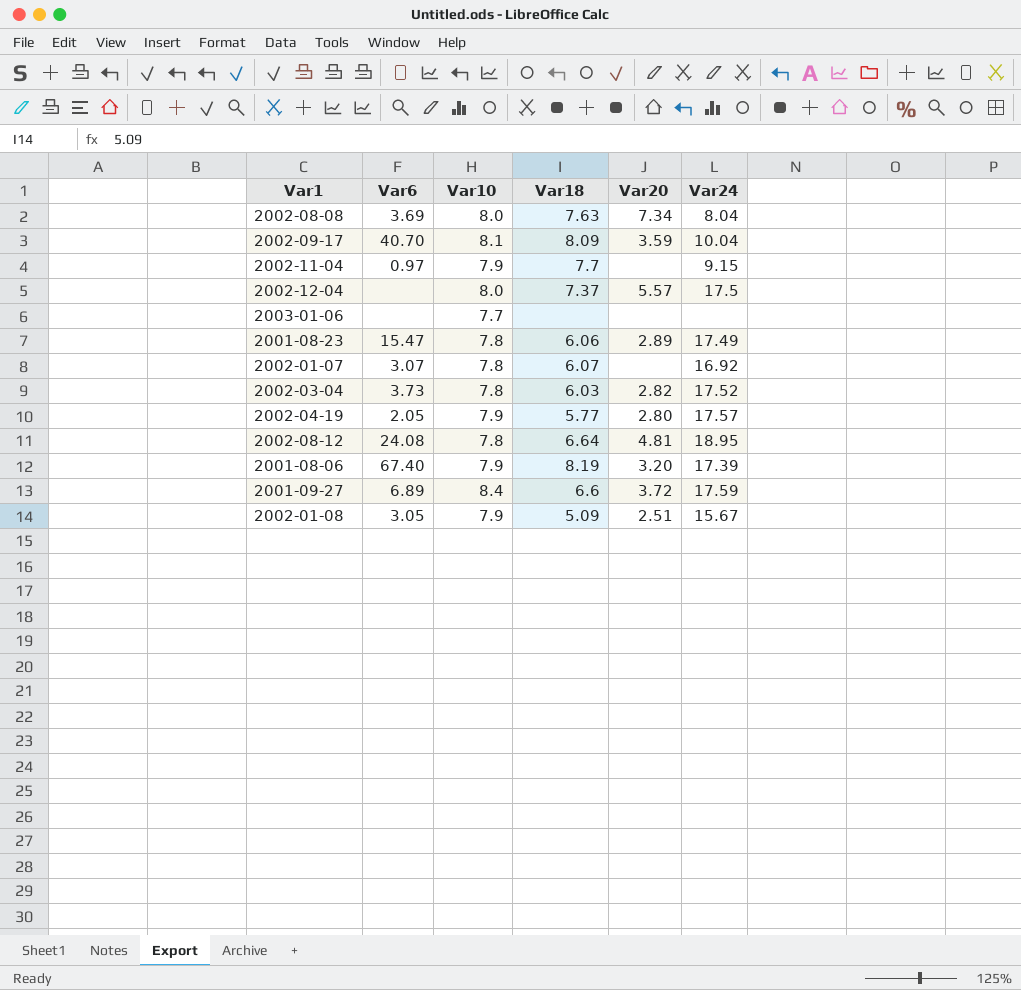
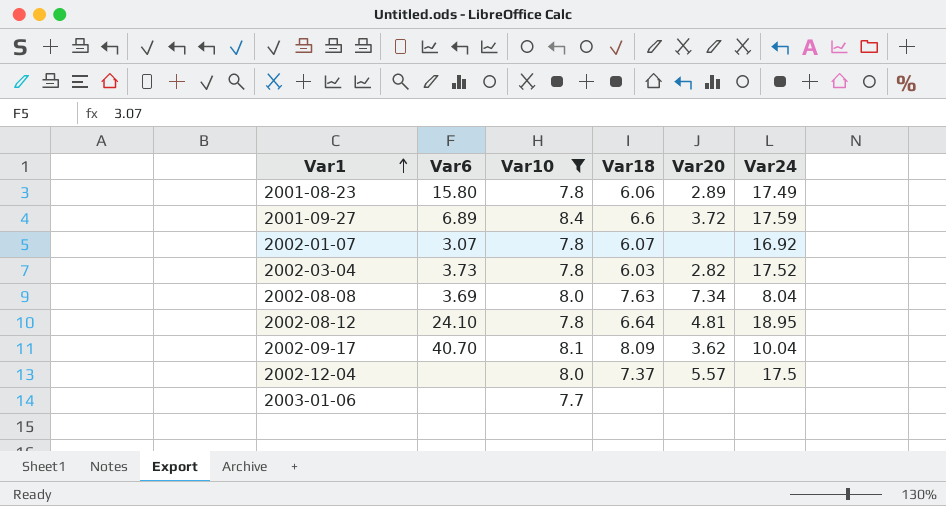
filter: none -> Var10 != 7.9
row order: none -> Var1 ascending
2001-08-23 | Var6: 15.47 -> 15.80
2002-08-12 | Var6: 24.08 -> 24.10
2002-09-17 | Var20: 3.59 -> 3.62

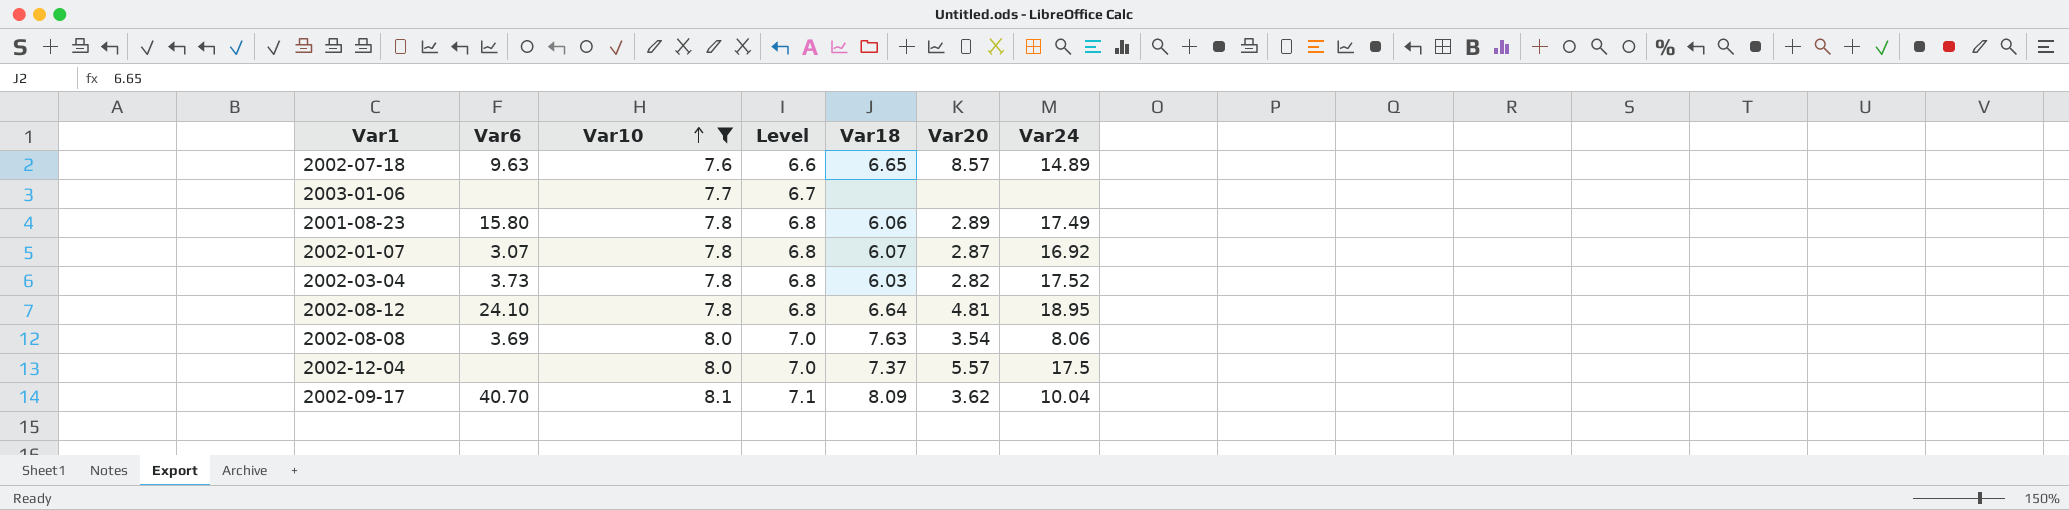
row order: Var1 ascending -> Var10 ascending
column Level | formula: none -> [Var10] - 1
row 2001-09-27: 6.89 | 8.4 | 6.6 | 3.72 | 17.59 -> none
row 2002-07-18: none -> 9.63 | 7.6 | 6.6 | 6.65 | 8.57 | 14.89
2002-01-07 | Var20: none -> 2.87
2002-08-08 | Var20: 7.34 -> 3.54
2002-08-08 | Var24: 8.04 -> 8.06

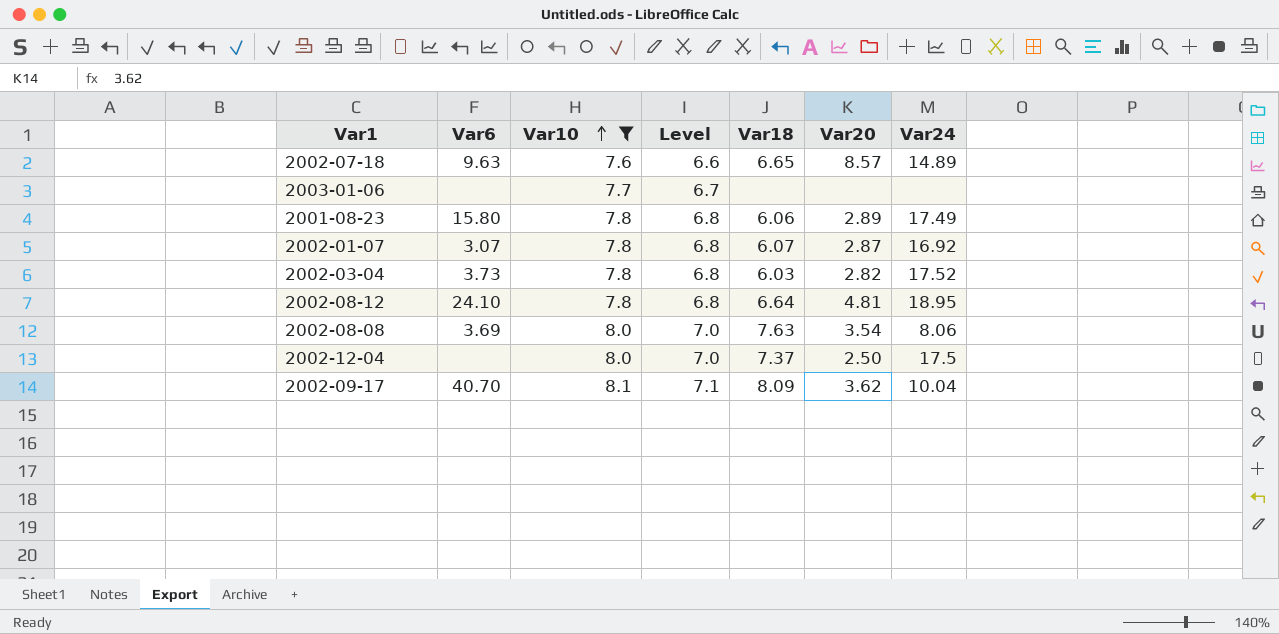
2002-12-04 | Var20: 5.57 -> 2.50

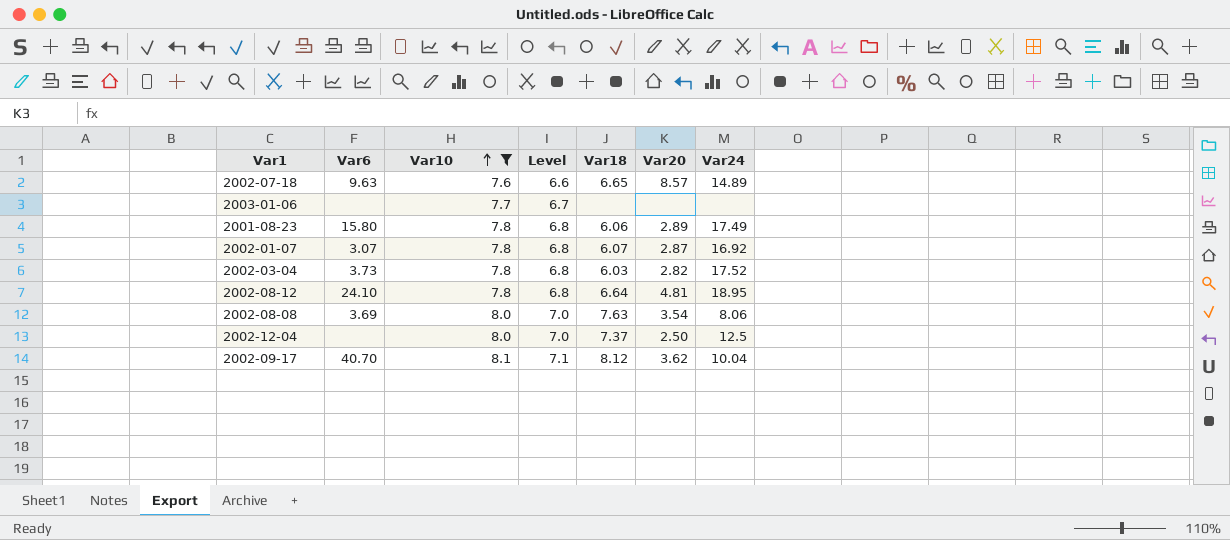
2002-12-04 | Var24: 17.5 -> 12.5
2002-09-17 | Var18: 8.09 -> 8.12

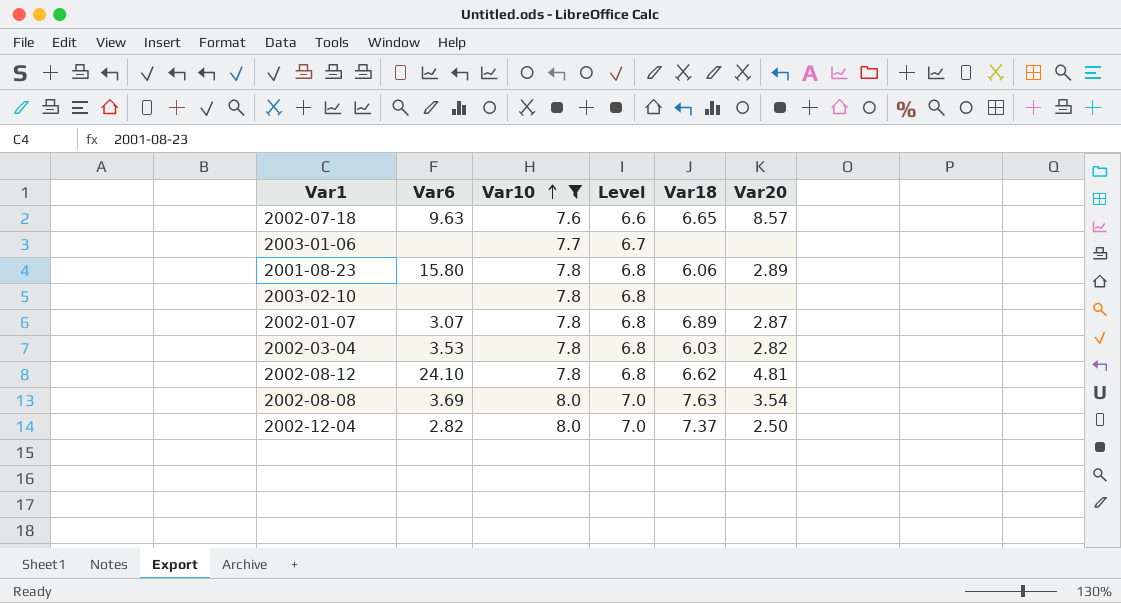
column Var24 | position: 7 -> none
row 2002-09-17: 40.70 | 8.1 | 7.1 | 8.12 | 3.62 | 10.04 -> none
row 2003-02-10: none -> none | 7.8 | 6.8 | none | none
2002-01-07 | Var18: 6.07 -> 6.89
2002-03-04 | Var6: 3.73 -> 3.53
2002-08-12 | Var18: 6.64 -> 6.62
2002-12-04 | Var6: none -> 2.82

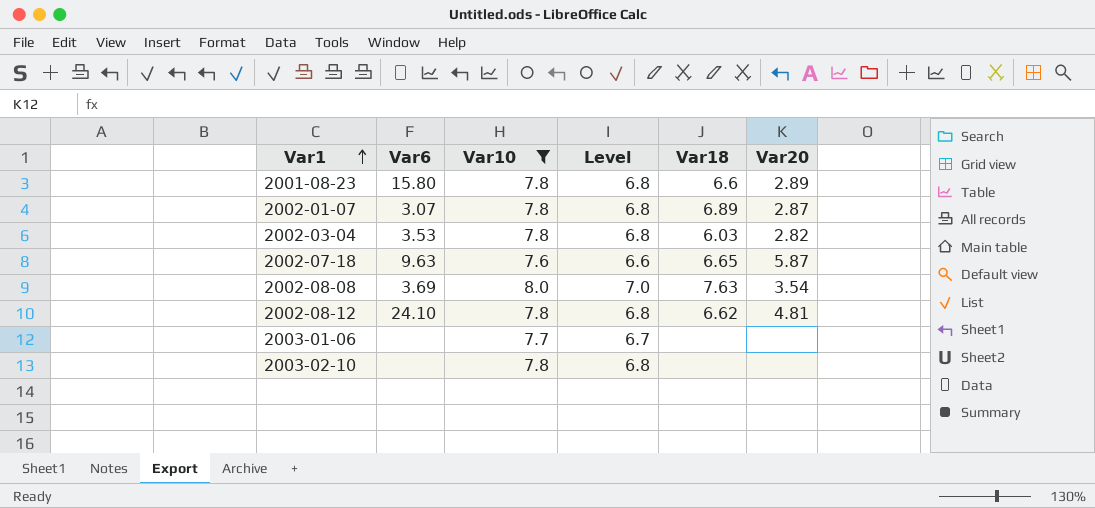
row order: Var10 ascending -> Var1 ascending
row 2002-12-04: 2.82 | 8.0 | 7.0 | 7.37 | 2.50 -> none
2001-08-23 | Var18: 6.06 -> 6.6
2002-07-18 | Var20: 8.57 -> 5.87

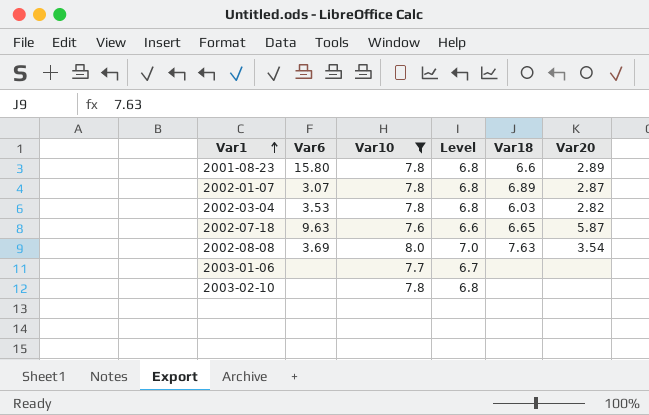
row 2002-08-12: 24.10 | 7.8 | 6.8 | 6.62 | 4.81 -> none

